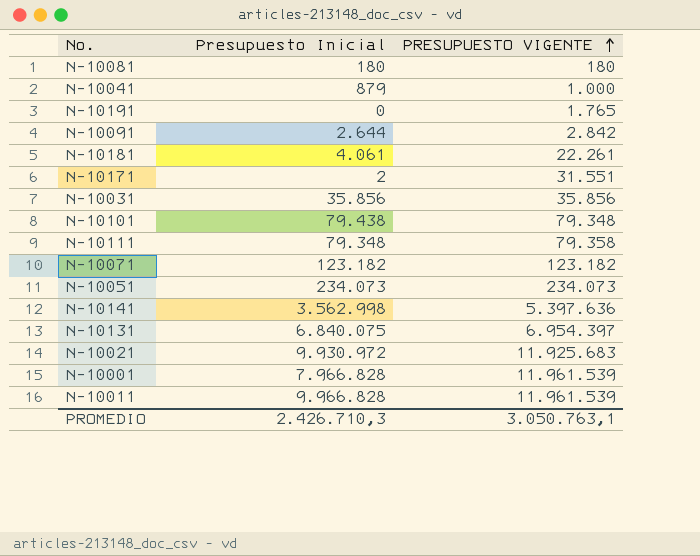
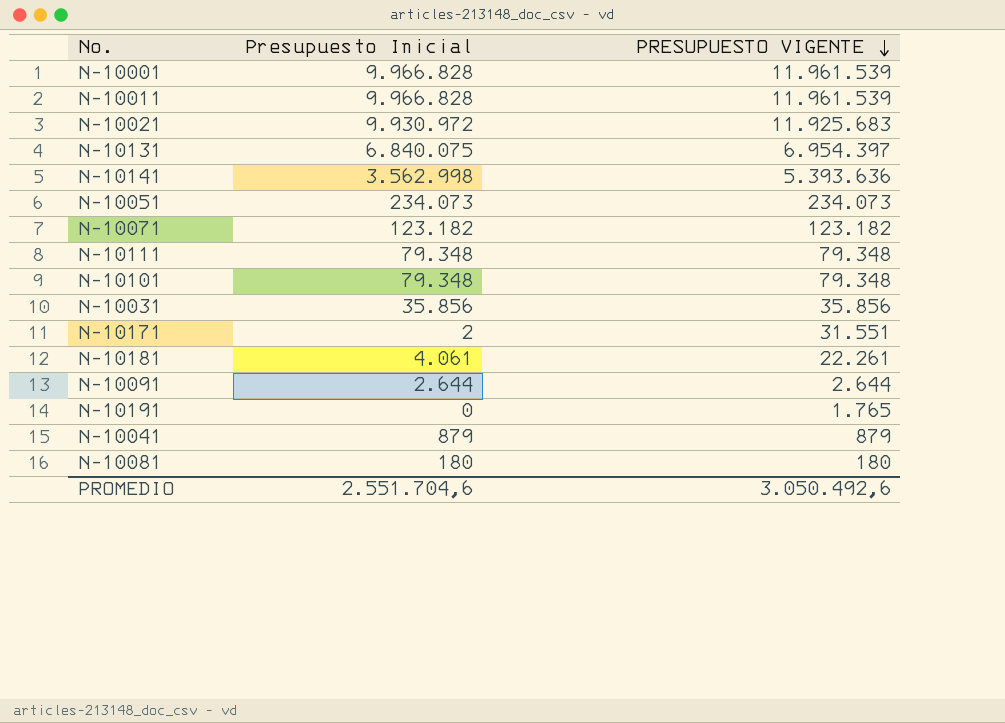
row order: PRESUPUESTO VIGENTE ascending -> PRESUPUESTO VIGENTE descending
N-10001 | Presupuesto Inicial: 7.966.828 -> 9.966.828
N-10141 | PRESUPUESTO VIGENTE: 5.397.636 -> 5.393.636
N-10111 | PRESUPUESTO VIGENTE: 79.358 -> 79.348
N-10101 | Presupuesto Inicial: 79.438 -> 79.348
N-10091 | PRESUPUESTO VIGENTE: 2.842 -> 2.644
N-10041 | PRESUPUESTO VIGENTE: 1.000 -> 879
PROMEDIO | Presupuesto Inicial: 2.426.710,3 -> 2.551.704,6
PROMEDIO | PRESUPUESTO VIGENTE: 3.050.763,1 -> 3.050.492,6

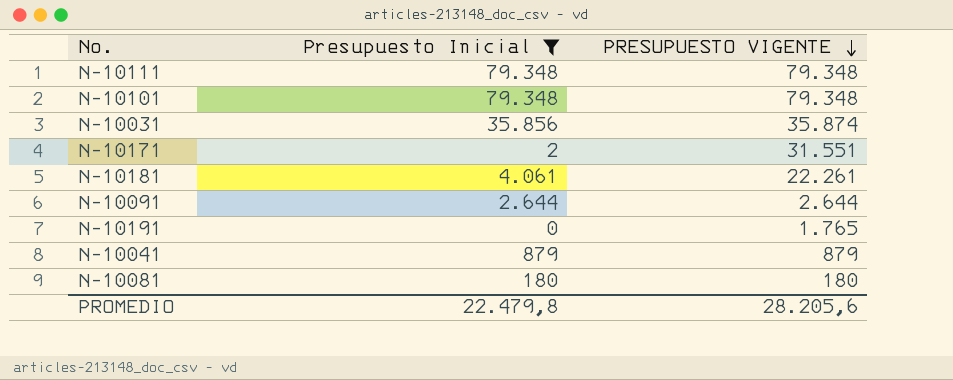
filter: none -> Presupuesto Inicial <= 79.348
N-10031 | PRESUPUESTO VIGENTE: 35.856 -> 35.874
PROMEDIO | Presupuesto Inicial: 2.551.704,6 -> 22.479,8
PROMEDIO | PRESUPUESTO VIGENTE: 3.050.492,6 -> 28.205,6

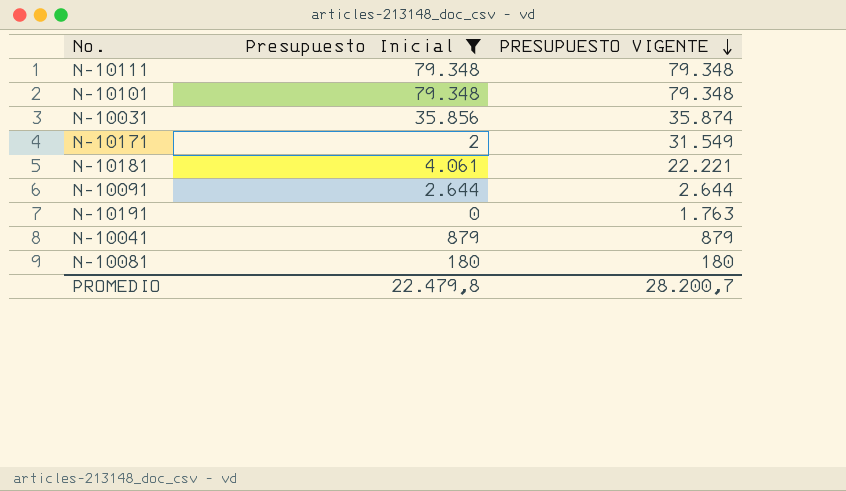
N-10171 | PRESUPUESTO VIGENTE: 31.551 -> 31.549
N-10181 | PRESUPUESTO VIGENTE: 22.261 -> 22.221
N-10191 | PRESUPUESTO VIGENTE: 1.765 -> 1.763
PROMEDIO | PRESUPUESTO VIGENTE: 28.205,6 -> 28.200,7

